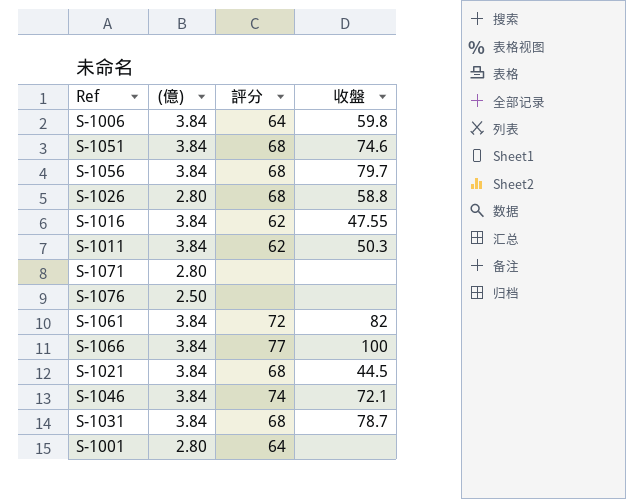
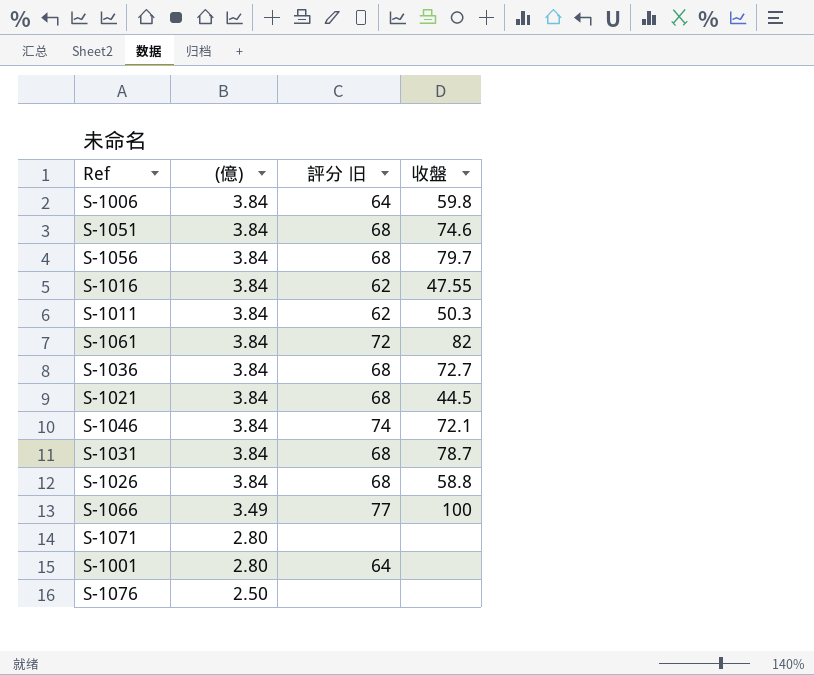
row order: none -> (億) descending
column name: 評分 -> 評分 旧
row S-1036: none -> 3.84 | 68 | 72.7
S-1026 | (億): 2.80 -> 3.84
S-1066 | (億): 3.84 -> 3.49

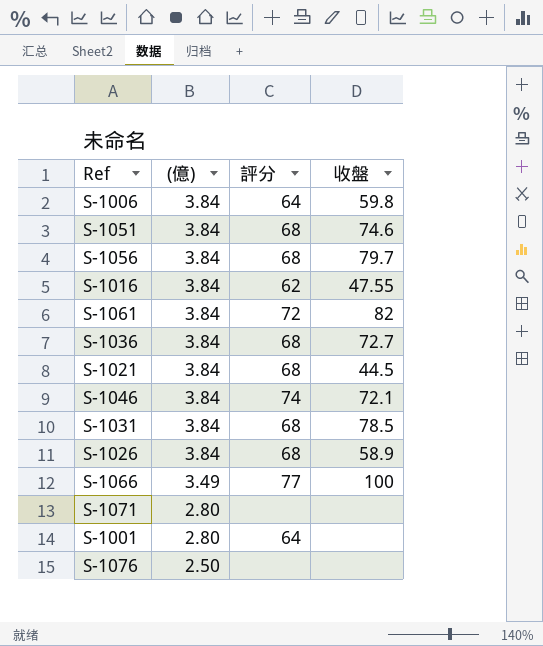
column name: 評分 旧 -> 評分
row S-1011: 3.84 | 62 | 50.3 -> none
S-1031 | 收盤: 78.7 -> 78.5
S-1026 | 收盤: 58.8 -> 58.9

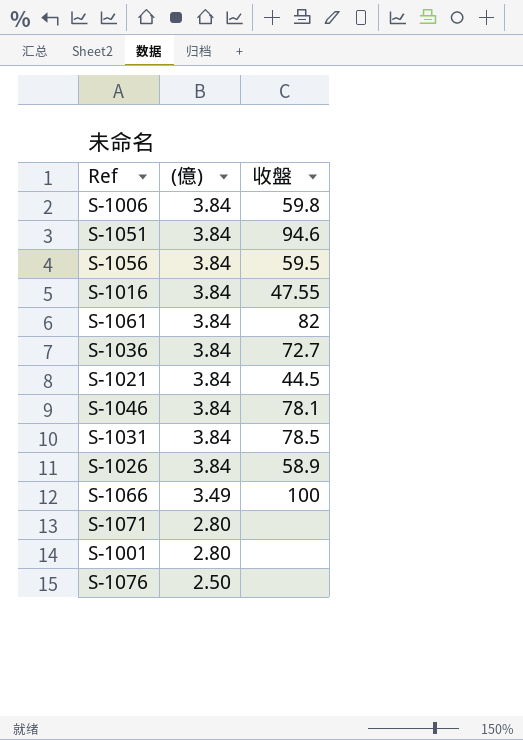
column 評分 | position: 3 -> none
S-1051 | 收盤: 74.6 -> 94.6
S-1056 | 收盤: 79.7 -> 59.5
S-1046 | 收盤: 72.1 -> 78.1

